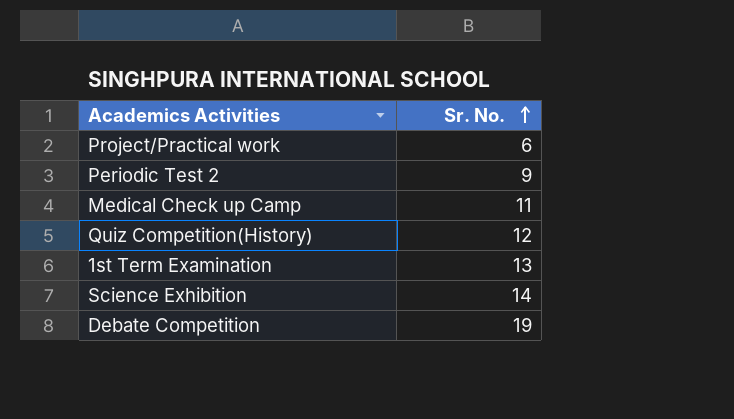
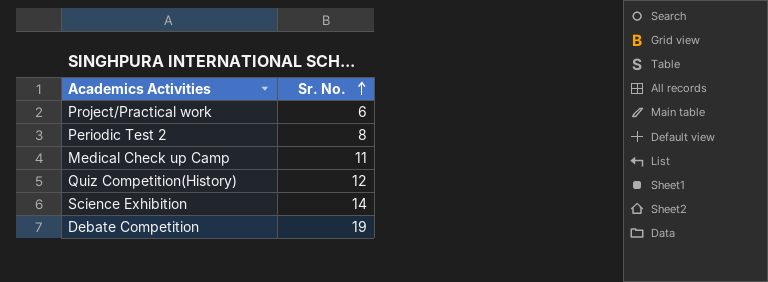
row 1st Term Examination: 13 -> none
Periodic Test 2 | Sr. No.: 9 -> 8

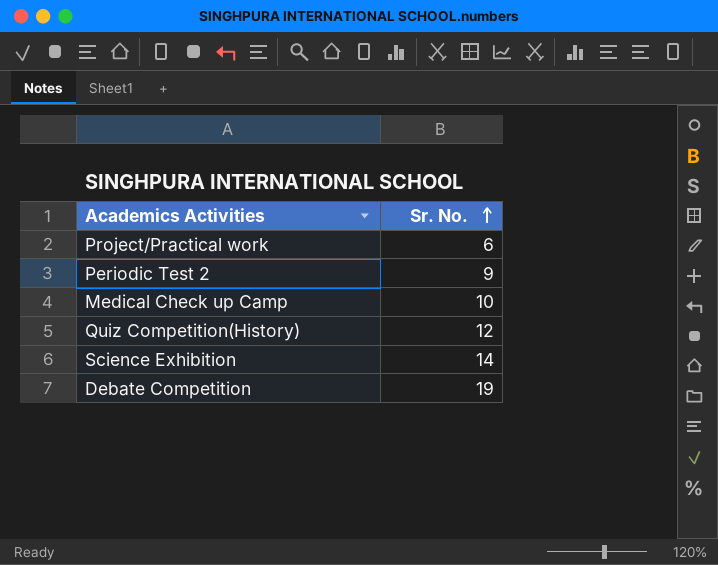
Periodic Test 2 | Sr. No.: 8 -> 9
Medical Check up Camp | Sr. No.: 11 -> 10

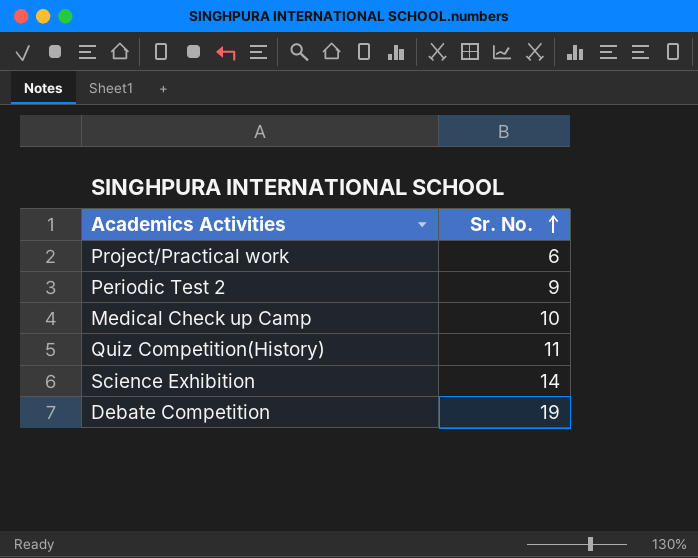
Quiz Competition(History) | Sr. No.: 12 -> 11

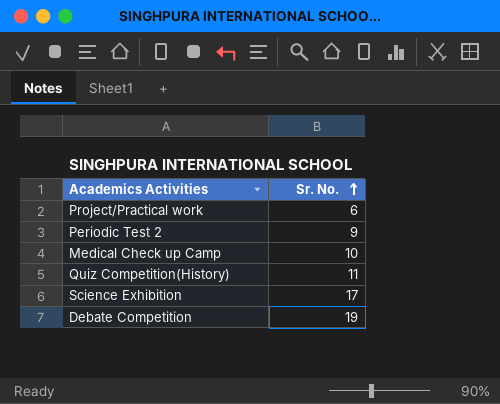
Science Exhibition | Sr. No.: 14 -> 17

